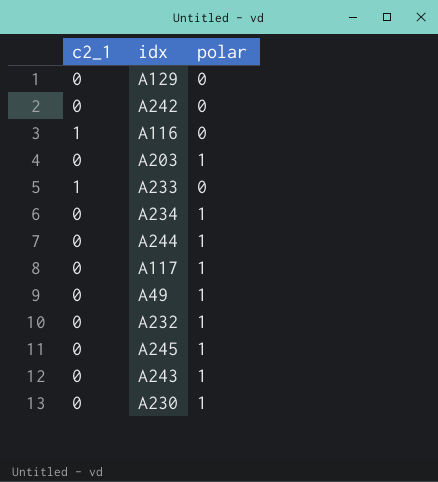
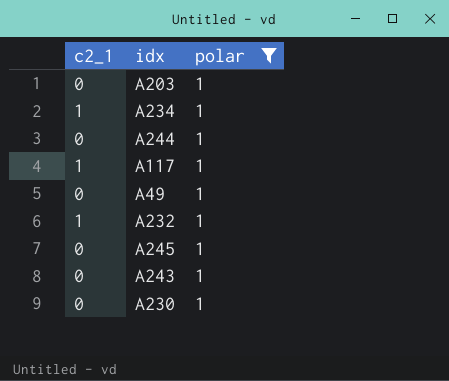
filter: none -> polar = 1
A234 | c2_1: 0 -> 1
A117 | c2_1: 0 -> 1
A232 | c2_1: 0 -> 1

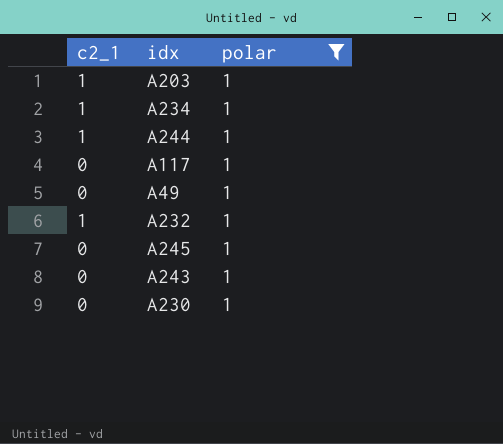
A203 | c2_1: 0 -> 1
A244 | c2_1: 0 -> 1
A117 | c2_1: 1 -> 0

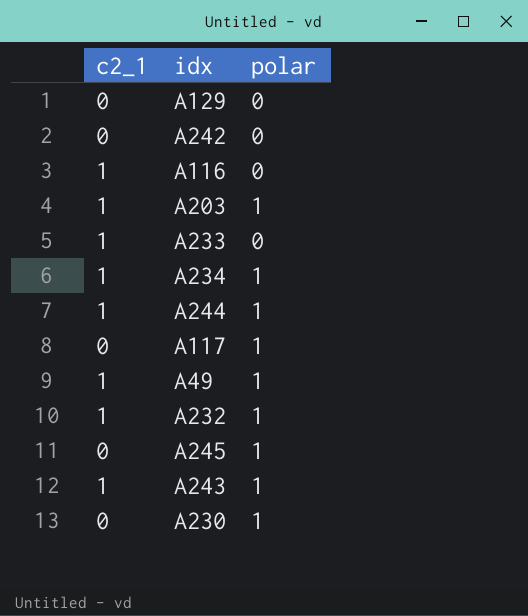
filter: polar = 1 -> none
A49 | c2_1: 0 -> 1
A243 | c2_1: 0 -> 1

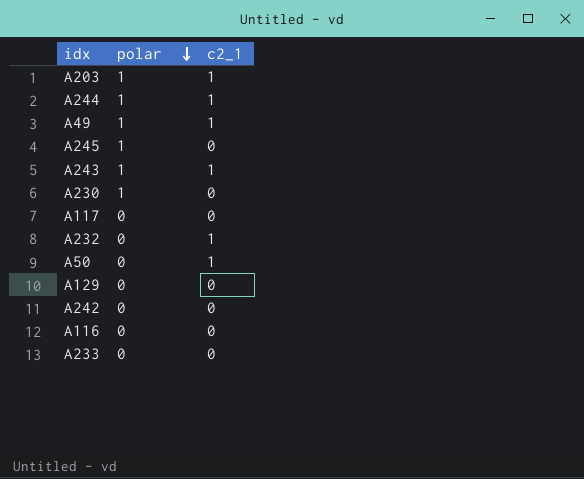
row order: none -> polar descending
column c2_1 | position: 1 -> 3
row A234: 1 | 1 -> none
A117 | polar: 1 -> 0
A232 | polar: 1 -> 0
row A50: none -> 0 | 1
A116 | c2_1: 1 -> 0
A233 | c2_1: 1 -> 0

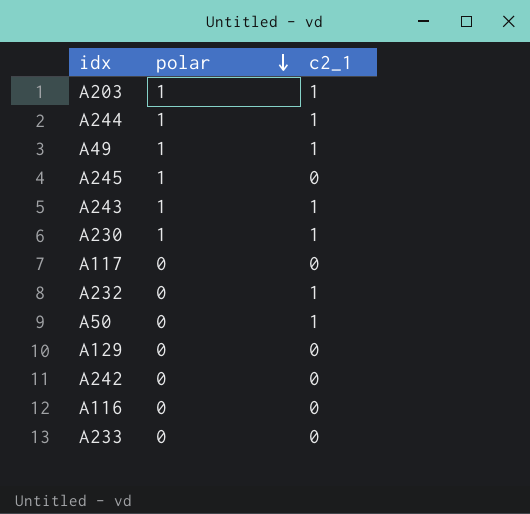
A230 | c2_1: 0 -> 1

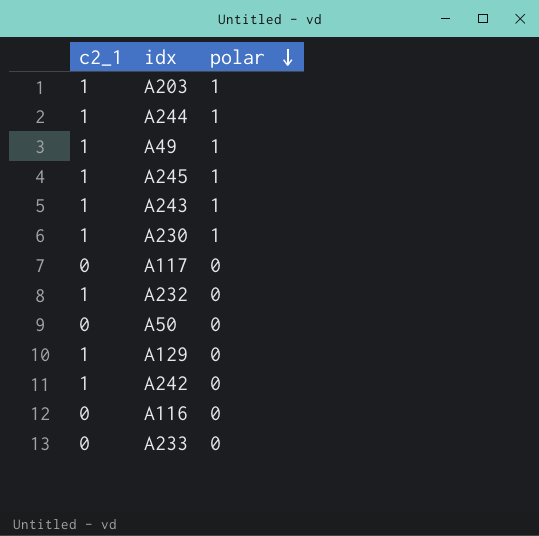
column c2_1 | position: 3 -> 1
A245 | c2_1: 0 -> 1
A50 | c2_1: 1 -> 0
A129 | c2_1: 0 -> 1
A242 | c2_1: 0 -> 1

